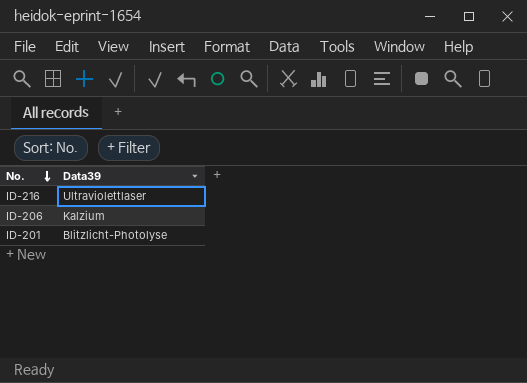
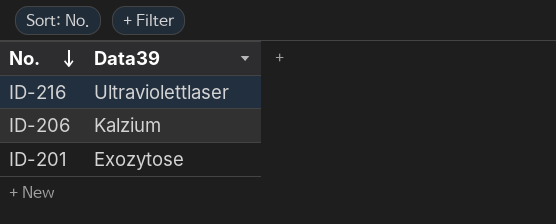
ID-201 | Data39: Blitzlicht-Photolyse -> Exozytose

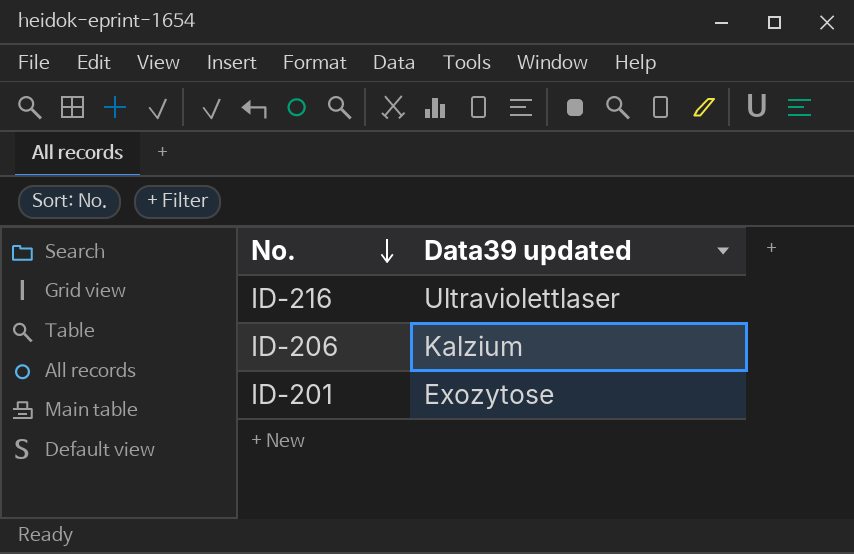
column name: Data39 -> Data39 updated

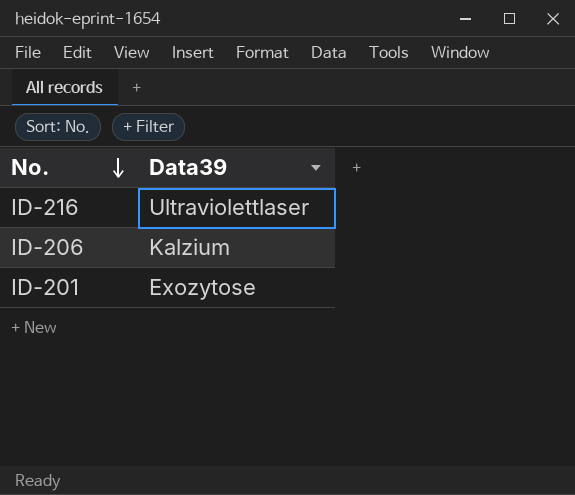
column name: Data39 updated -> Data39

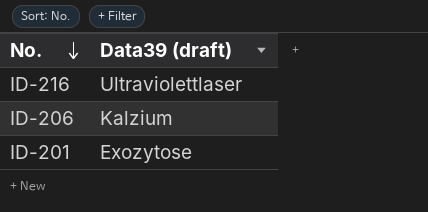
column name: Data39 -> Data39 (draft)

